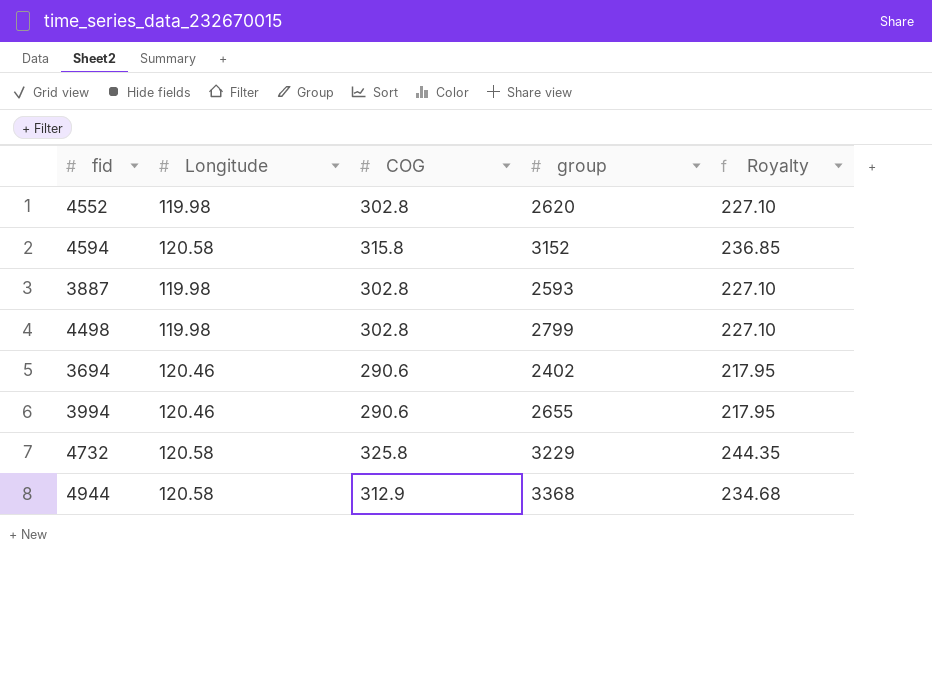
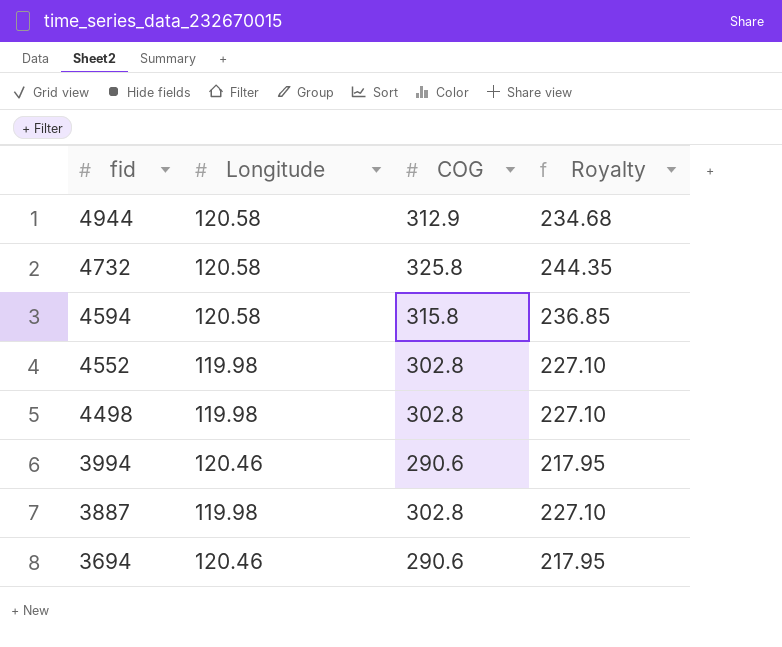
row order: none -> fid descending
column group | position: 4 -> none

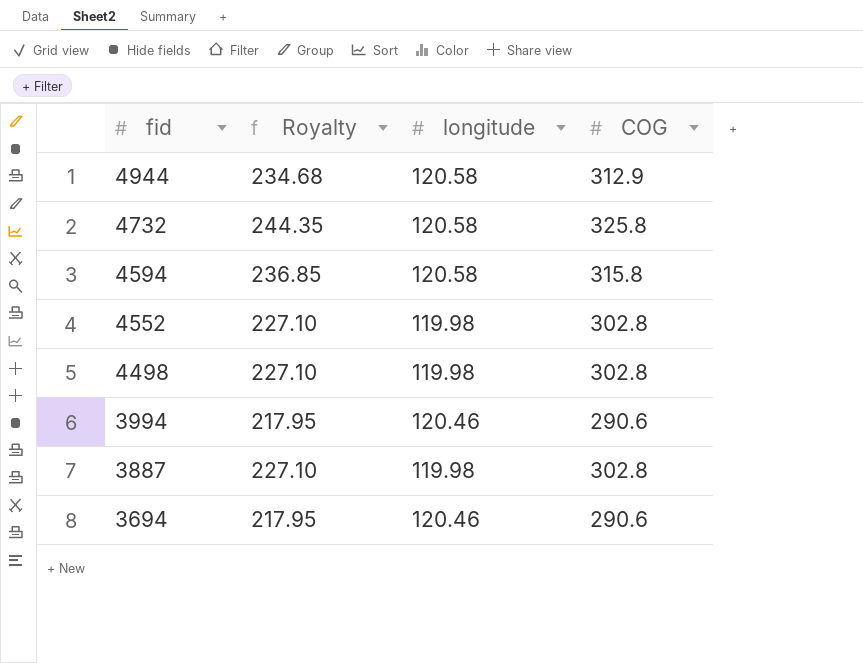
column Royalty | position: 4 -> 2
column name: Longitude -> longitude

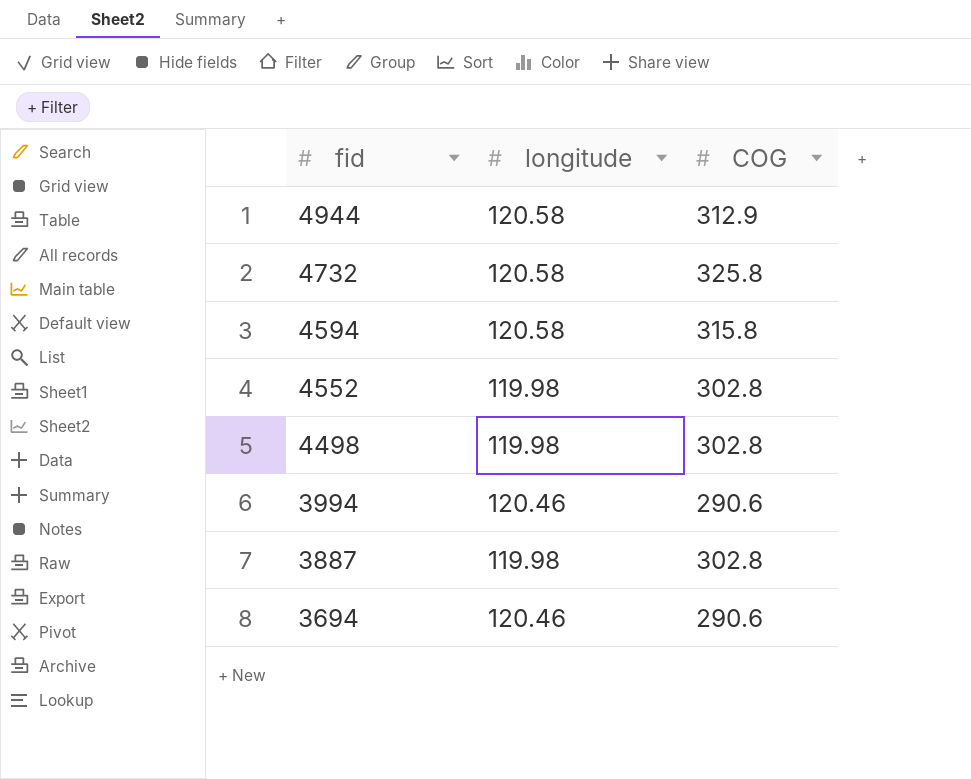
column Royalty | formula: [COG] * 0.75 -> none

